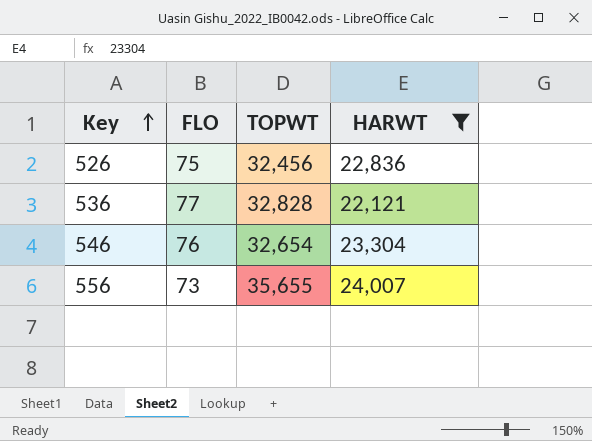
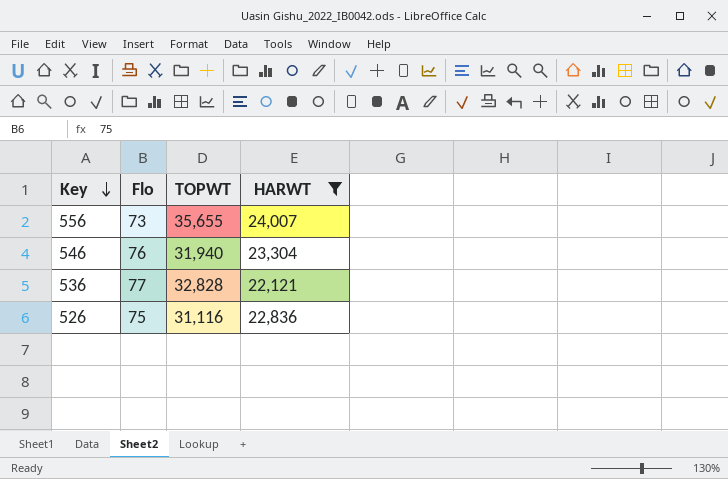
row order: Key ascending -> Key descending
column name: FLO -> Flo
546 | TOPWT: 32,654 -> 31,940
526 | TOPWT: 32,456 -> 31,116

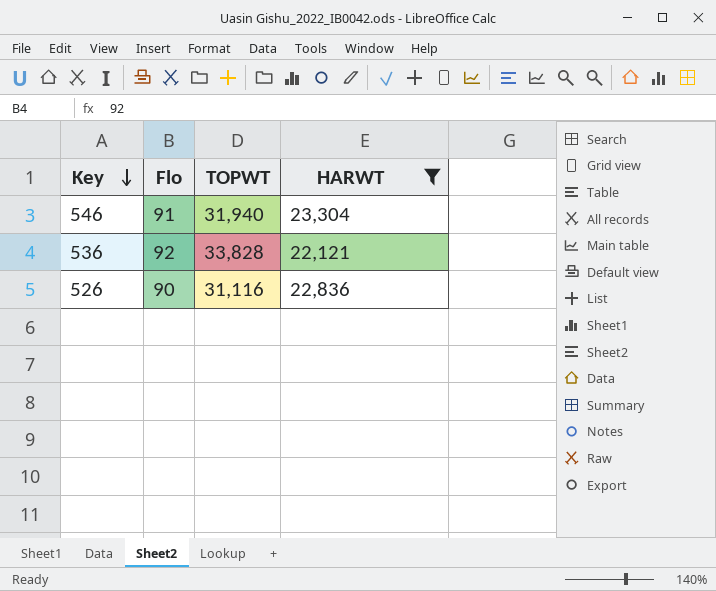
row 556: 73 | 35,655 | 24,007 -> none
546 | Flo: 76 -> 91
536 | Flo: 77 -> 92
536 | TOPWT: 32,828 -> 33,828
526 | Flo: 75 -> 90

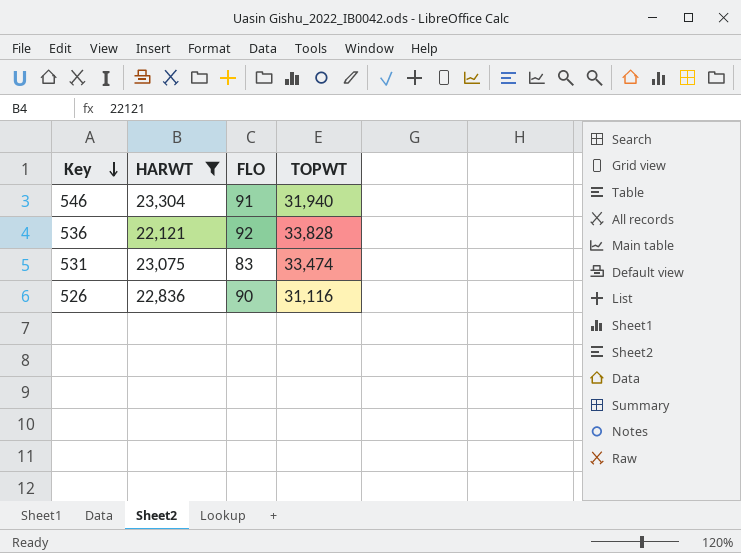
column HARWT | position: 4 -> 2
column name: Flo -> FLO
row 531: none -> 23,075 | 83 | 33,474

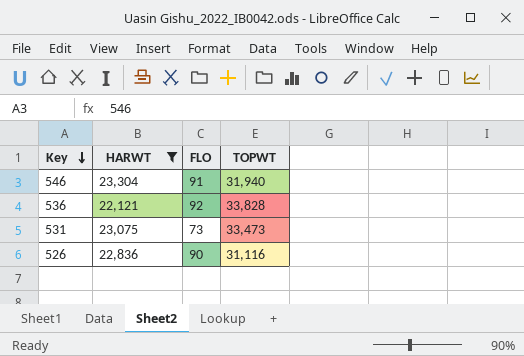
531 | FLO: 83 -> 73
531 | TOPWT: 33,474 -> 33,473

